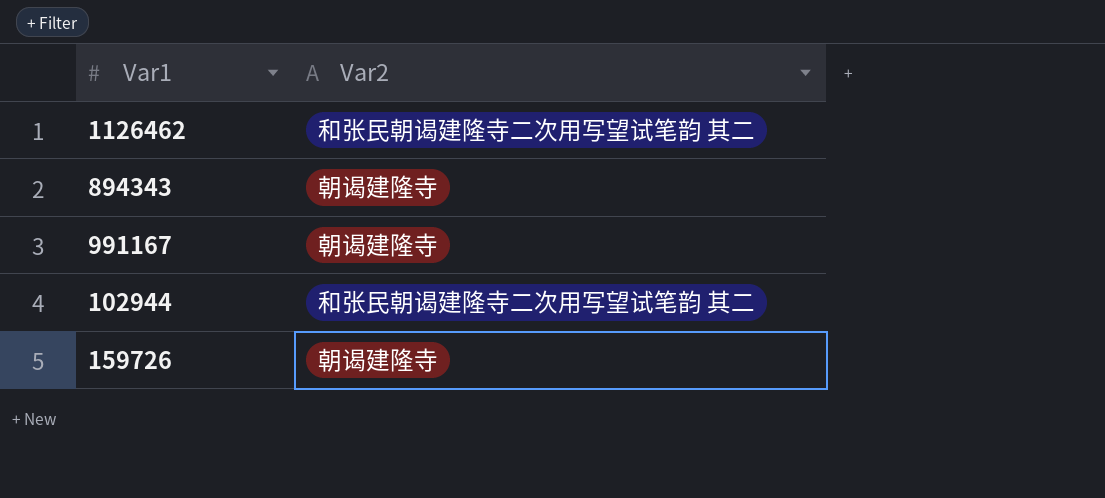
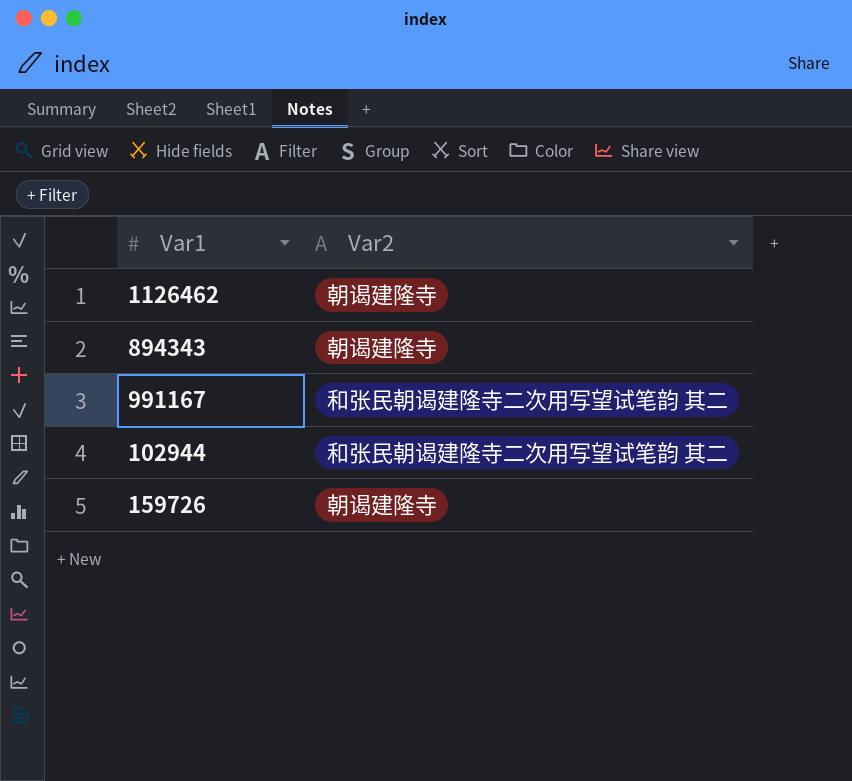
1126462 | Var2: 和张民朝谒建隆寺二次用写望试笔韵 其二 -> 朝谒建隆寺
991167 | Var2: 朝谒建隆寺 -> 和张民朝谒建隆寺二次用写望试笔韵 其二

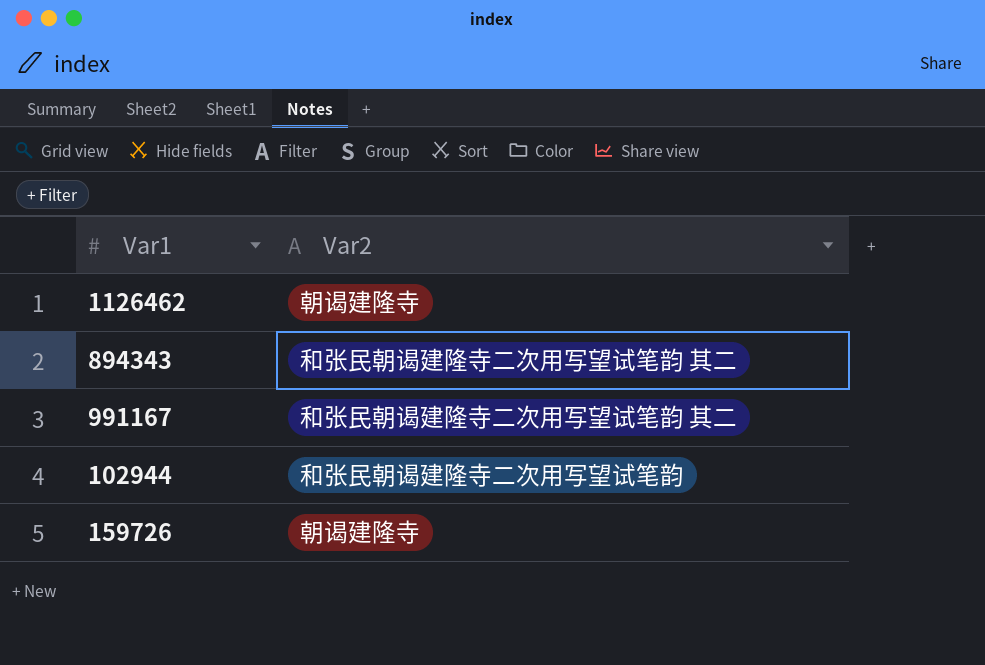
894343 | Var2: 朝谒建隆寺 -> 和张民朝谒建隆寺二次用写望试笔韵 其二
102944 | Var2: 和张民朝谒建隆寺二次用写望试笔韵 其二 -> 和张民朝谒建隆寺二次用写望试笔韵

